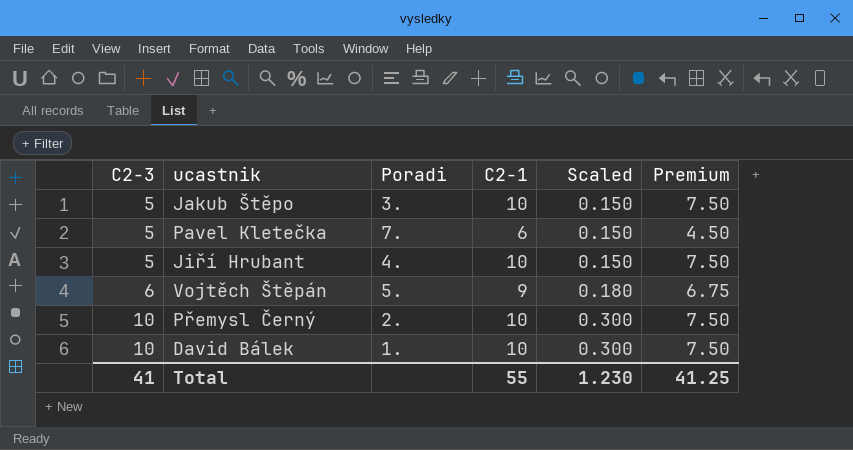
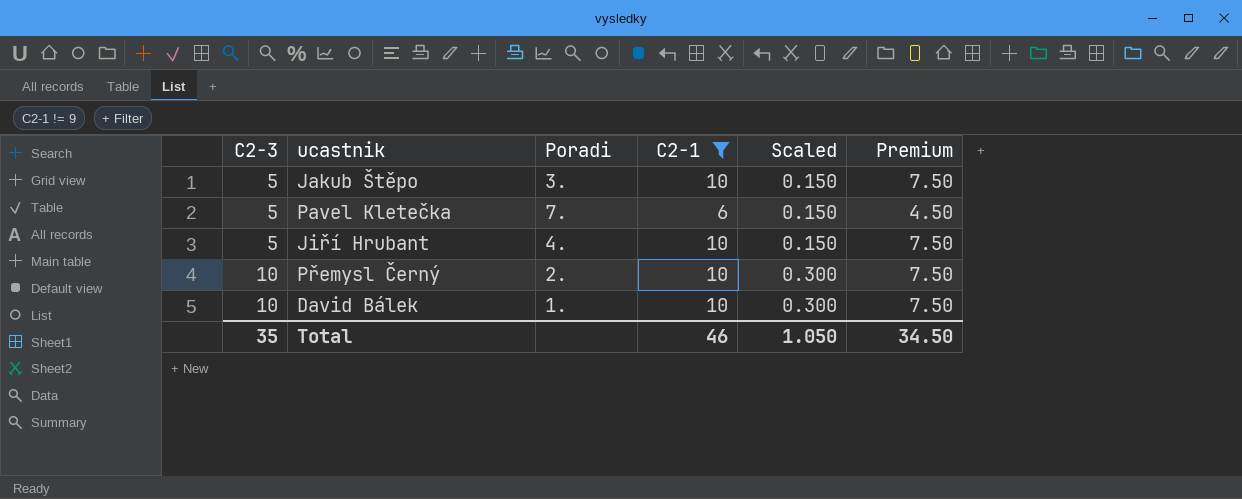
filter: none -> C2-1 != 9
Total | C2-3: 41 -> 35
Total | C2-1: 55 -> 46
Total | Scaled: 1.230 -> 1.050
Total | Premium: 41.25 -> 34.50

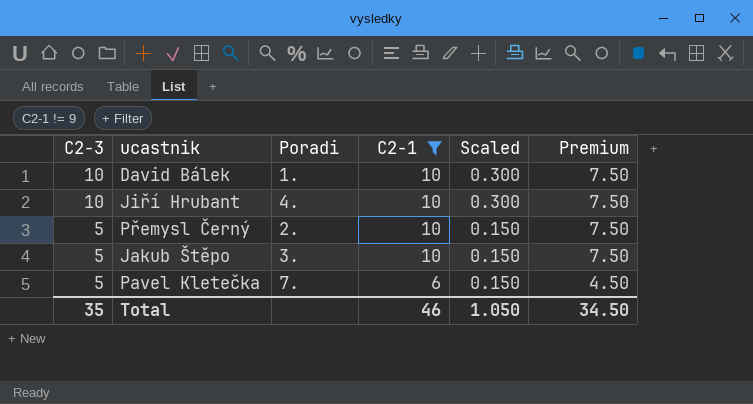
row order: C2-3 ascending -> C2-3 descending
Jiří Hrubant | C2-3: 5 -> 10
Jiří Hrubant | Scaled: 0.150 -> 0.300
Přemysl Černý | C2-3: 10 -> 5
Přemysl Černý | Scaled: 0.300 -> 0.150

